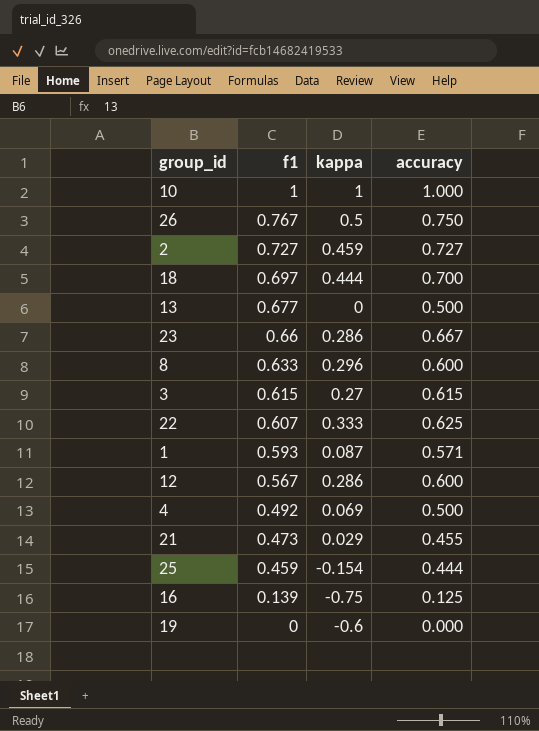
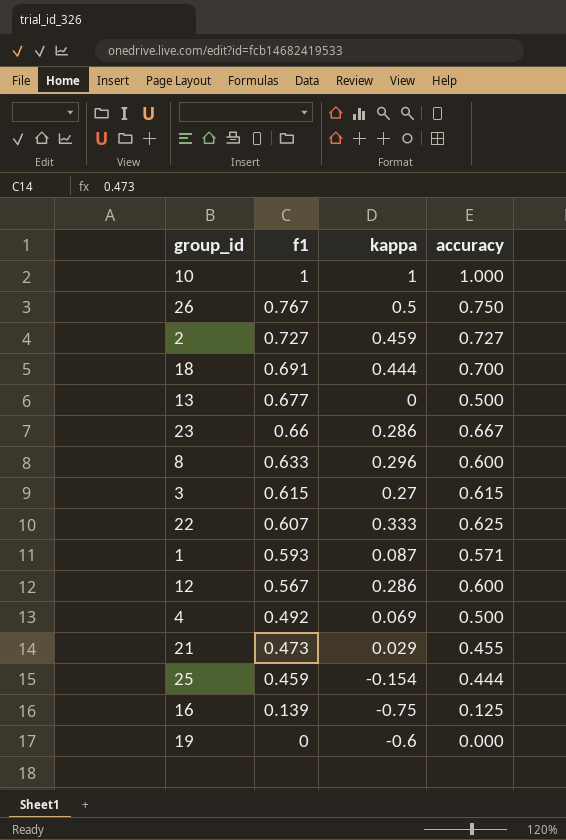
18 | f1: 0.697 -> 0.691

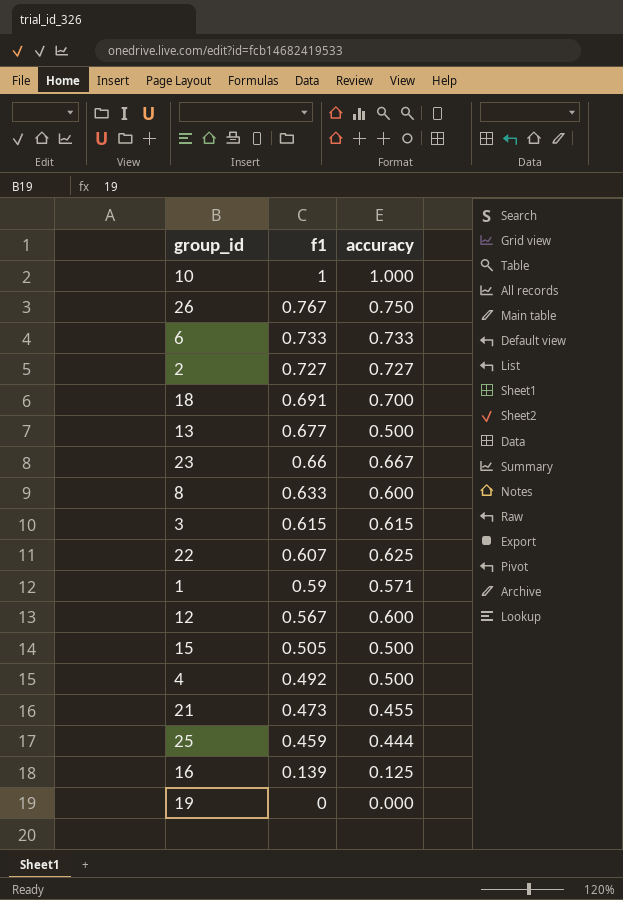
column kappa | position: 3 -> none
row 6: none -> 0.733 | 0.733
1 | f1: 0.593 -> 0.59
row 15: none -> 0.505 | 0.500

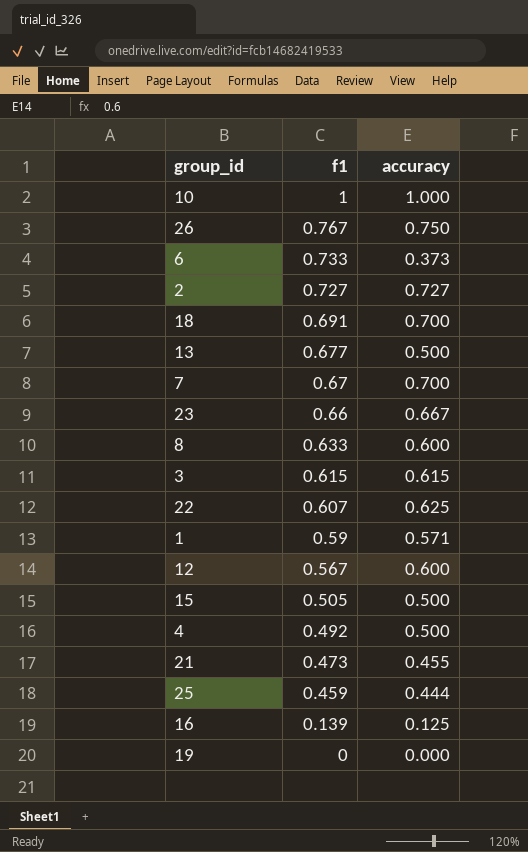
6 | accuracy: 0.733 -> 0.373
row 7: none -> 0.67 | 0.700

